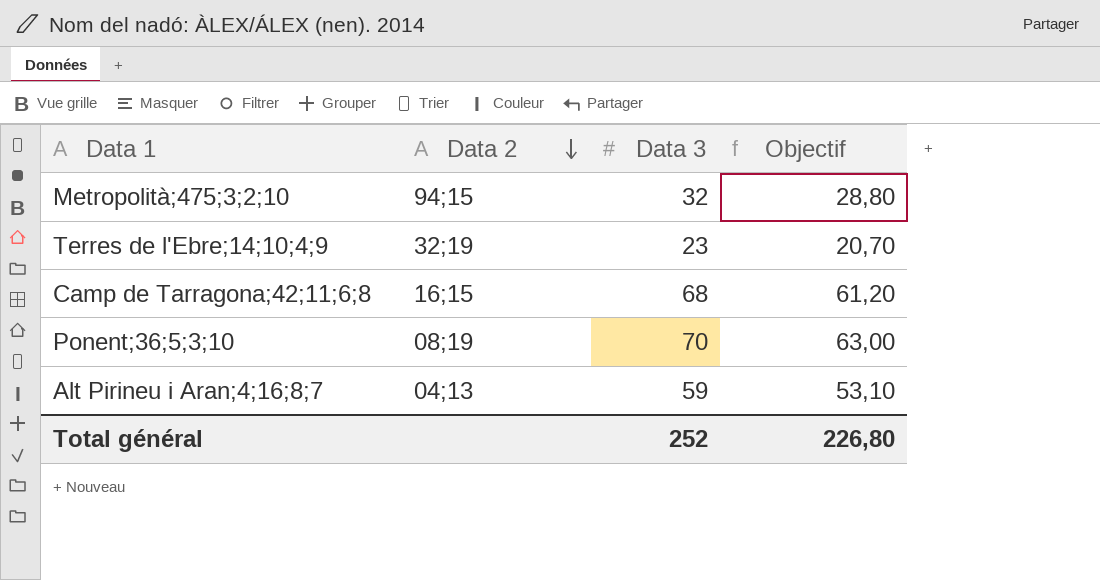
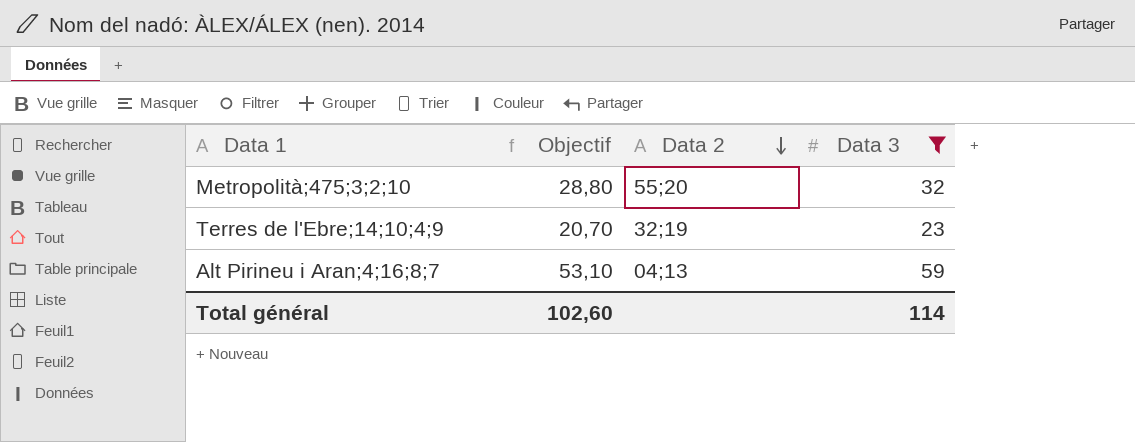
filter: none -> Data 3 <= 59
column Objectif | position: 4 -> 2
Metropolità;475;3;2;10 | Data 2: 94;15 -> 55;20
Total général | Objectif: 226,80 -> 102,60
Total général | Data 3: 252 -> 114

